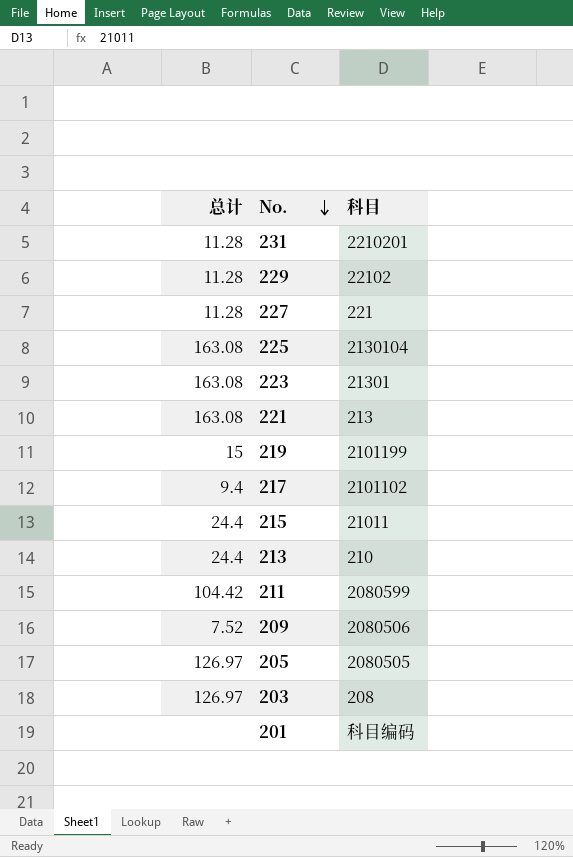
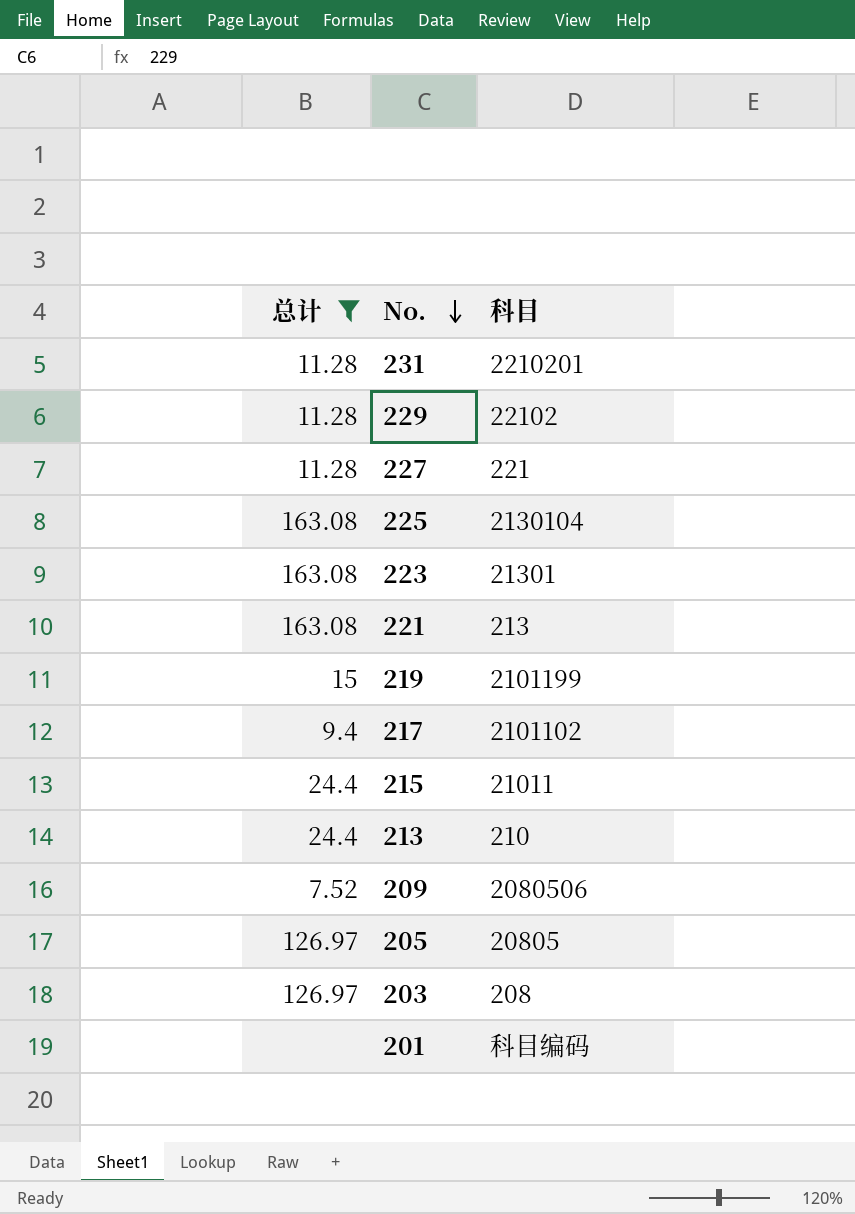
filter: none -> 总计 != 104.42
205 | 科目: 2080505 -> 20805

